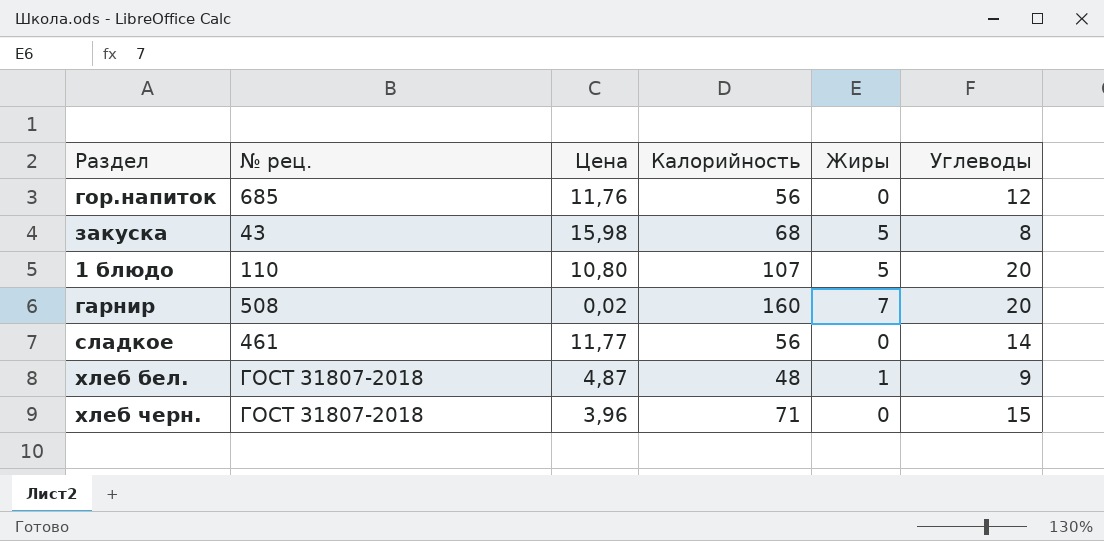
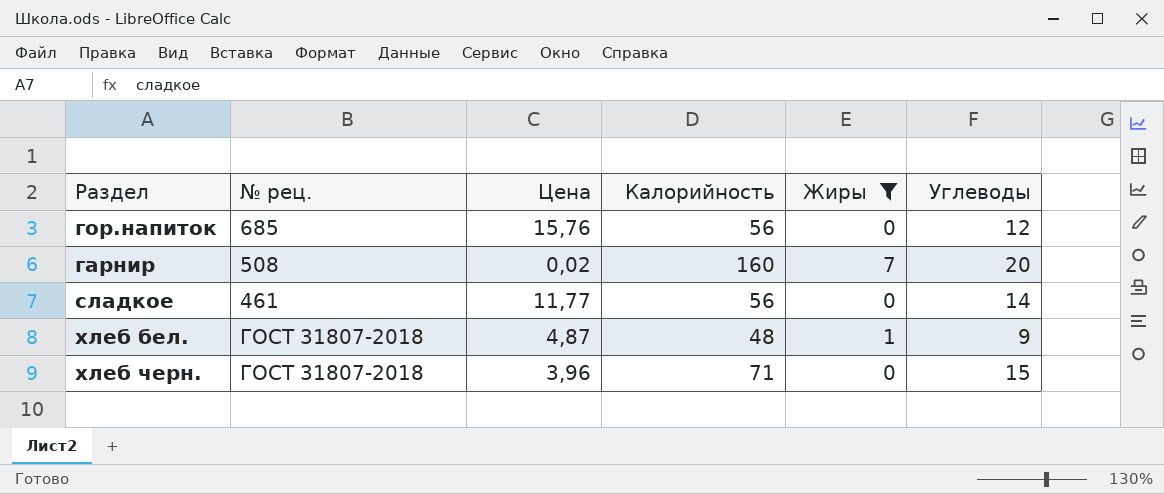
filter: none -> Жиры != 5
гор.напиток | Цена: 11,76 -> 15,76

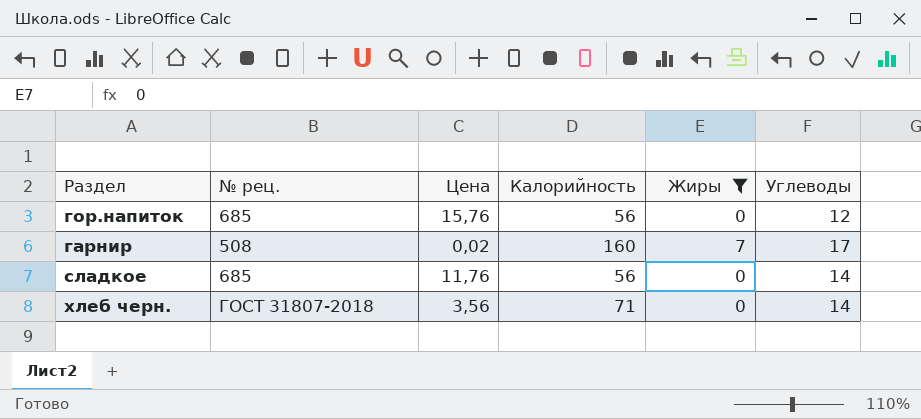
row хлеб бел.: ГОСТ 31807-2018 | 4,87 | 48 | 1 | 9 -> none
гарнир | Углеводы: 20 -> 17
сладкое | № рец.: 461 -> 685
сладкое | Цена: 11,77 -> 11,76
хлеб черн. | Цена: 3,96 -> 3,56
хлеб черн. | Углеводы: 15 -> 14

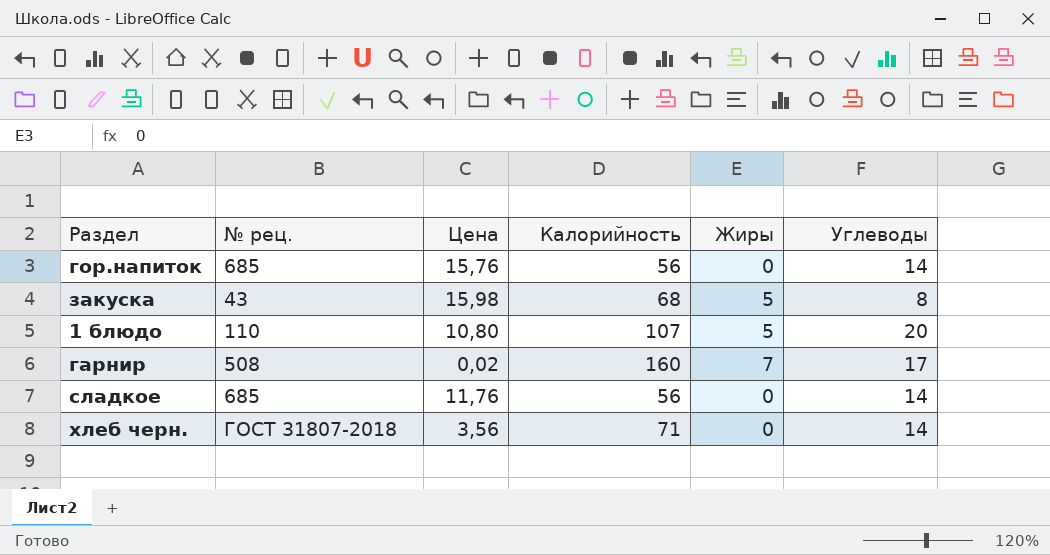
filter: Жиры != 5 -> none
гор.напиток | Углеводы: 12 -> 14

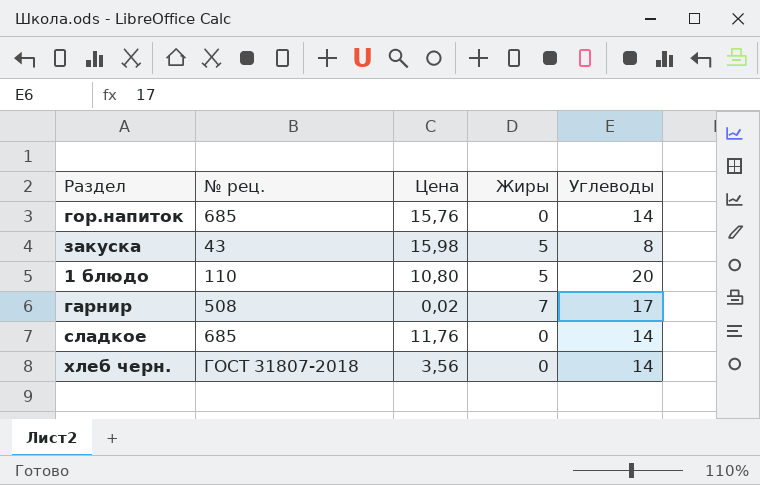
column Калорийность | position: 4 -> none

